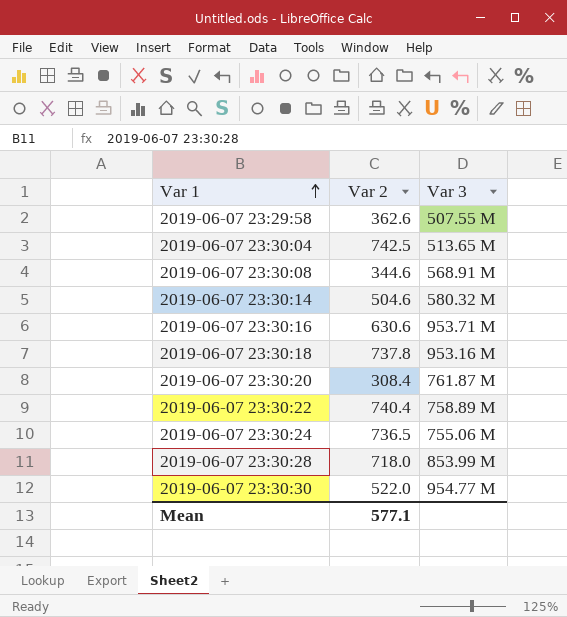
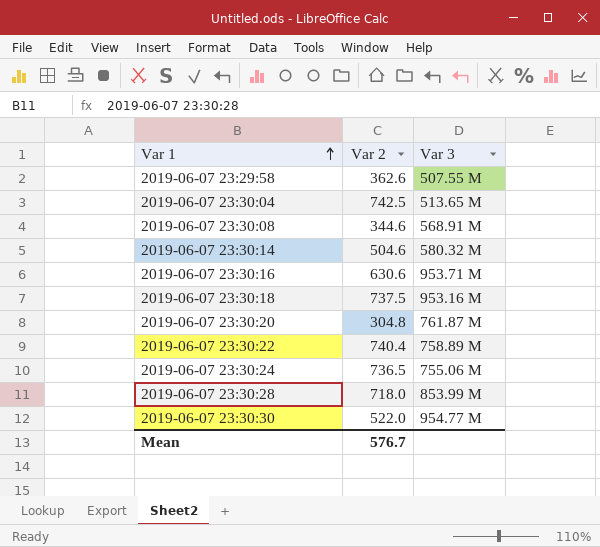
2019-06-07 23:30:18 | Var 2: 737.8 -> 737.5
2019-06-07 23:30:20 | Var 2: 308.4 -> 304.8
Mean | Var 2: 577.1 -> 576.7

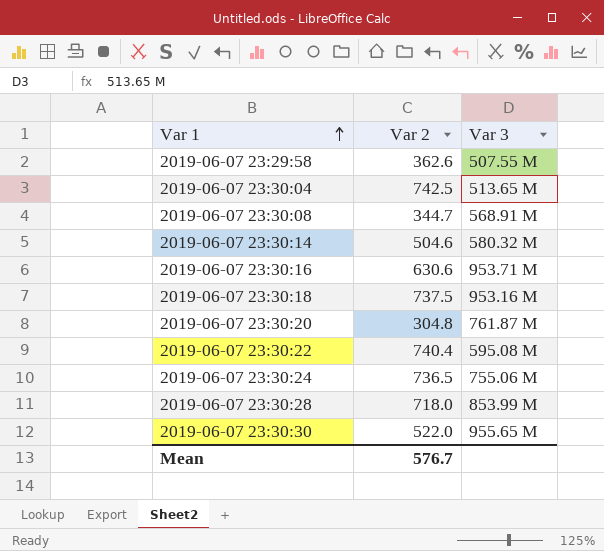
2019-06-07 23:30:08 | Var 2: 344.6 -> 344.7
2019-06-07 23:30:22 | Var 3: 758.89 M -> 595.08 M
2019-06-07 23:30:30 | Var 3: 954.77 M -> 955.65 M

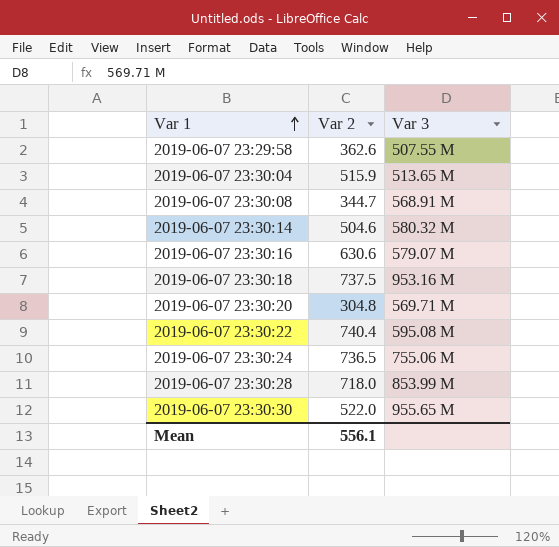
2019-06-07 23:30:04 | Var 2: 742.5 -> 515.9
2019-06-07 23:30:16 | Var 3: 953.71 M -> 579.07 M
2019-06-07 23:30:20 | Var 3: 761.87 M -> 569.71 M
Mean | Var 2: 576.7 -> 556.1

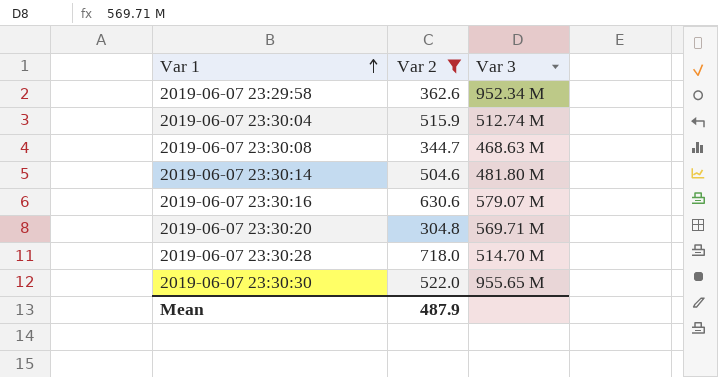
filter: none -> Var 2 <= 718.0
2019-06-07 23:29:58 | Var 3: 507.55 M -> 952.34 M
2019-06-07 23:30:04 | Var 3: 513.65 M -> 512.74 M
2019-06-07 23:30:08 | Var 3: 568.91 M -> 468.63 M
2019-06-07 23:30:14 | Var 3: 580.32 M -> 481.80 M
2019-06-07 23:30:28 | Var 3: 853.99 M -> 514.70 M
Mean | Var 2: 556.1 -> 487.9

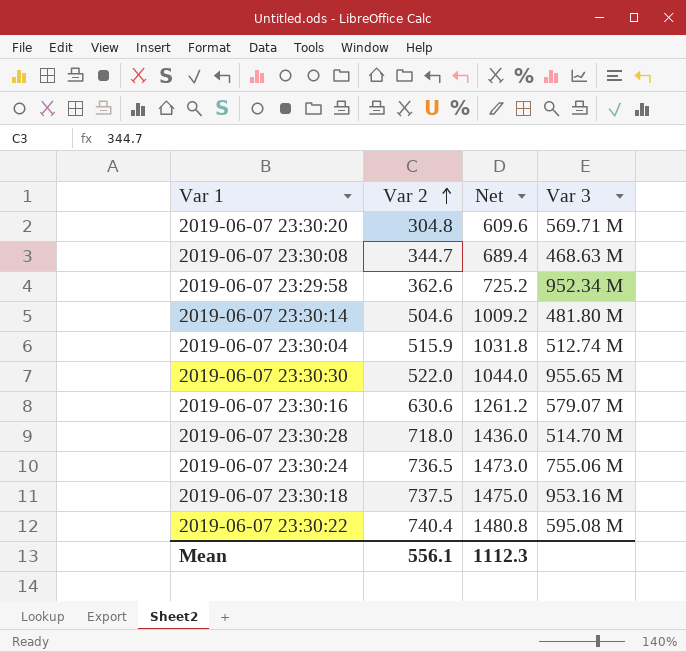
filter: Var 2 <= 718.0 -> none
row order: Var 1 ascending -> Var 2 ascending
column Net | formula: none -> [Var 2] * 2
Mean | Var 2: 487.9 -> 556.1

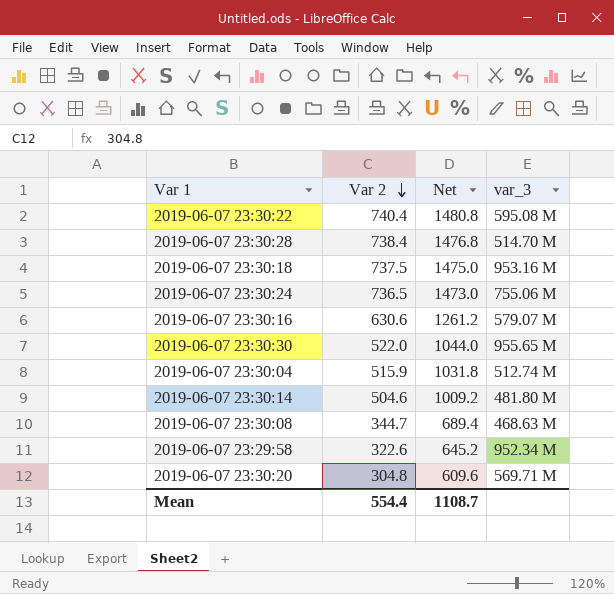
row order: Var 2 ascending -> Var 2 descending
column name: Var 3 -> var_3
2019-06-07 23:30:28 | Var 2: 718.0 -> 738.4
2019-06-07 23:30:28 | Net: 1436.0 -> 1476.8
2019-06-07 23:29:58 | Var 2: 362.6 -> 322.6
2019-06-07 23:29:58 | Net: 725.2 -> 645.2
Mean | Var 2: 556.1 -> 554.4
Mean | Net: 1112.3 -> 1108.7

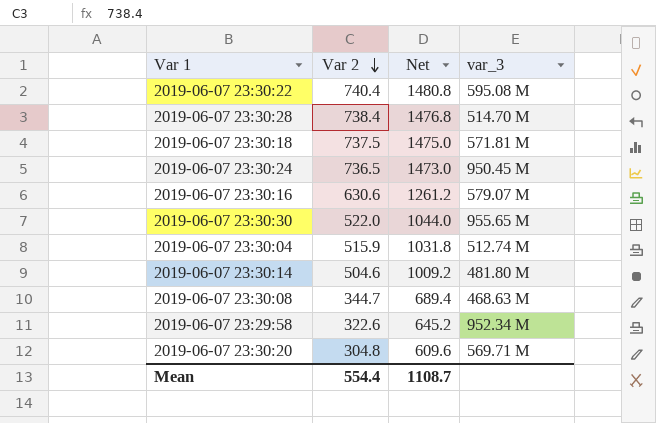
2019-06-07 23:30:18 | var_3: 953.16 M -> 571.81 M
2019-06-07 23:30:24 | var_3: 755.06 M -> 950.45 M

